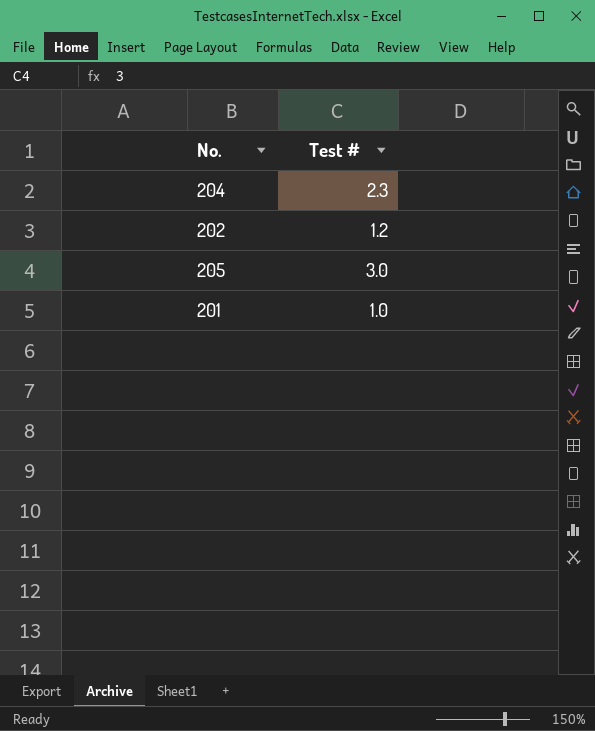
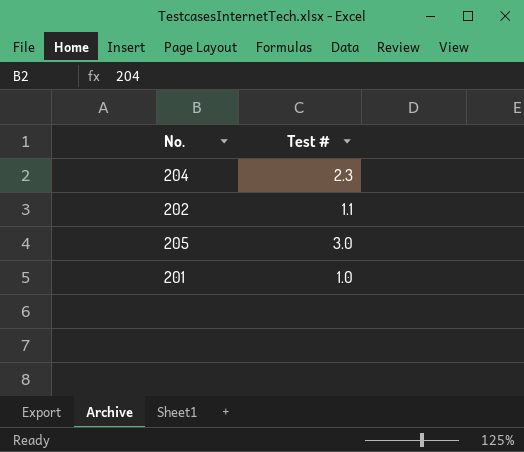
202 | Test #: 1.2 -> 1.1

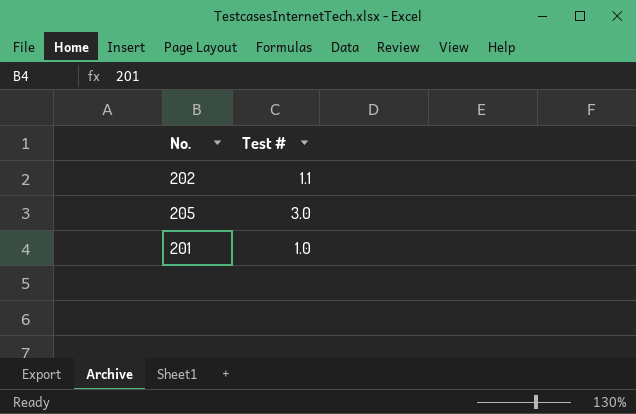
row 204: 2.3 -> none

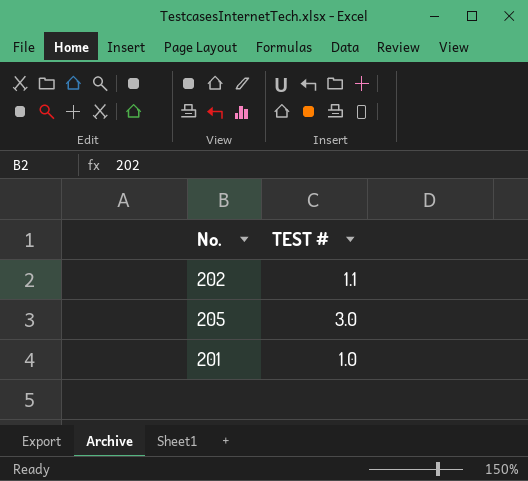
column name: Test # -> TEST #

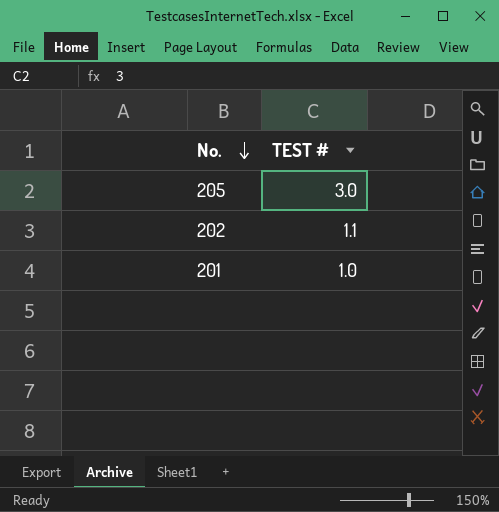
row order: none -> No. descending

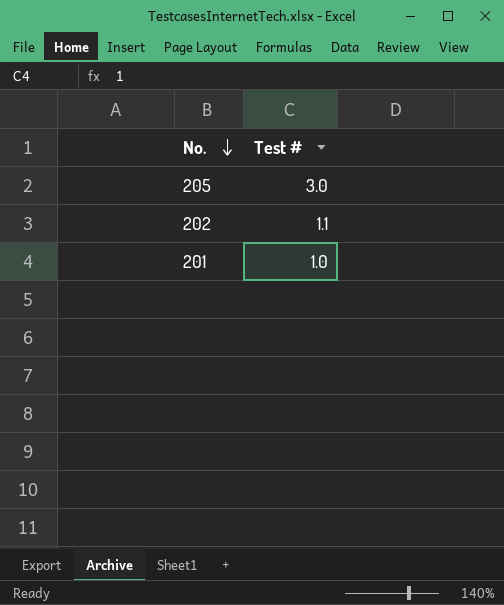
column name: TEST # -> Test #

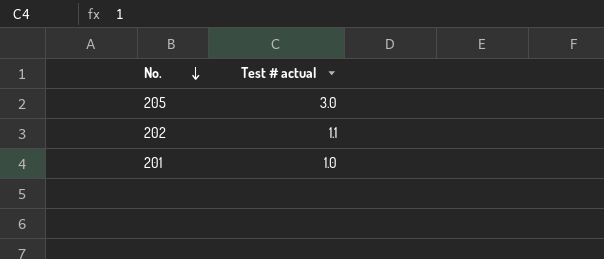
column name: Test # -> Test # actual

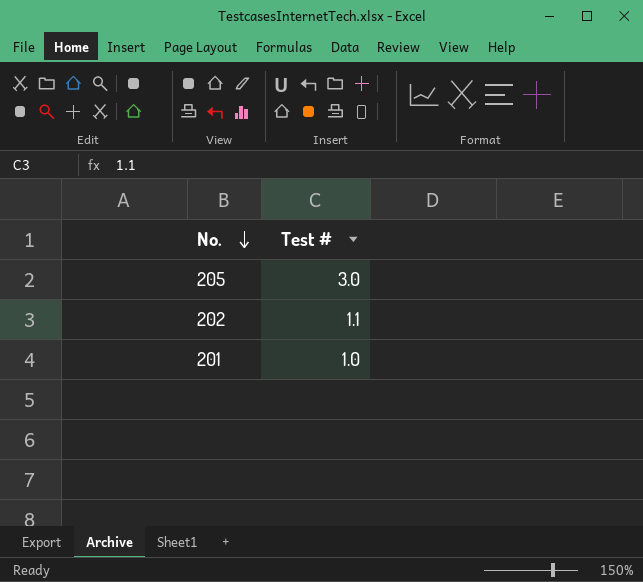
column name: Test # actual -> Test #

